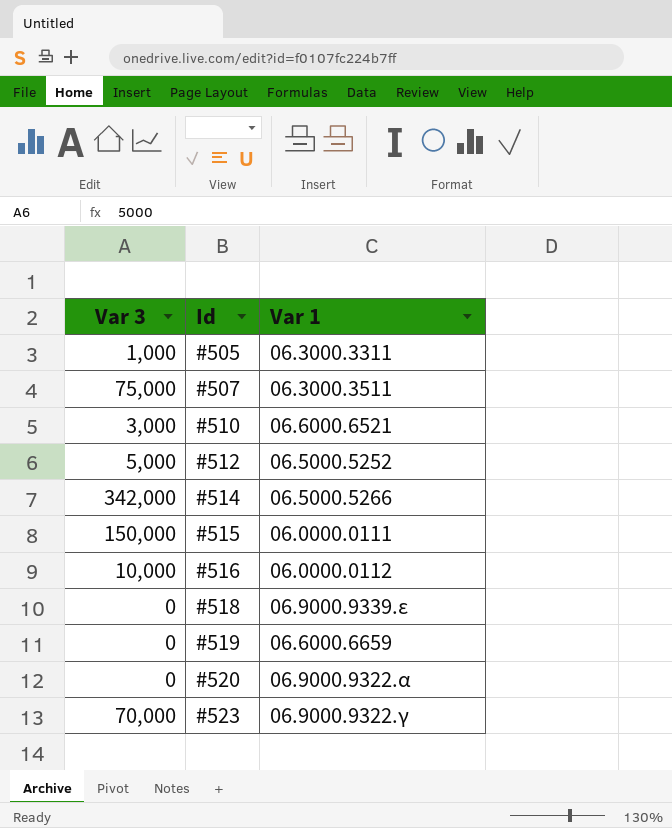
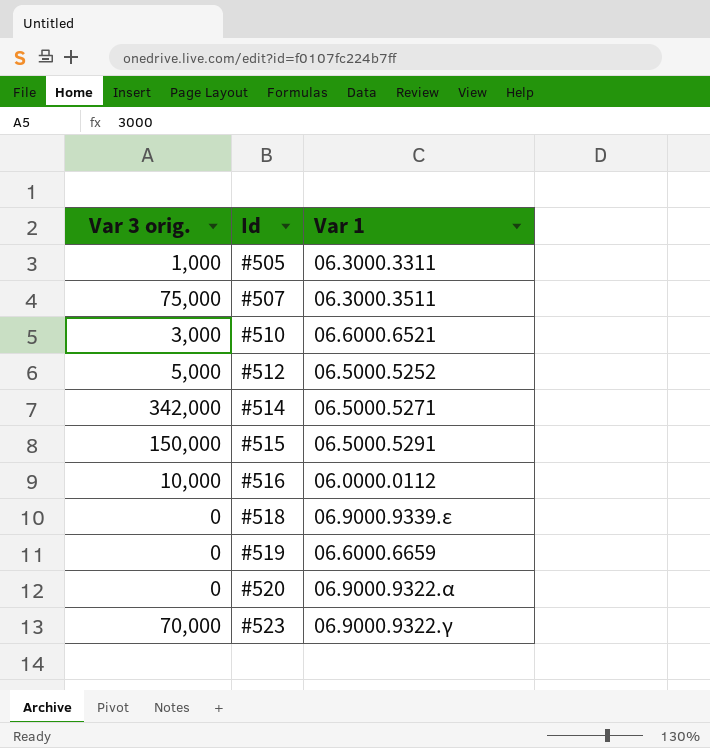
column name: Var 3 -> Var 3 orig.
#514 | Var 1: 06.5000.5266 -> 06.5000.5271
#515 | Var 1: 06.0000.0111 -> 06.5000.5291

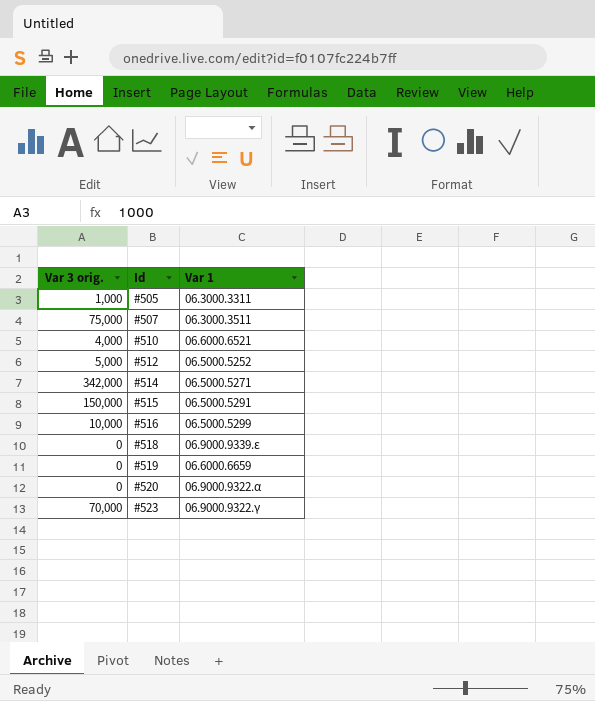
#510 | Var 3 orig.: 3,000 -> 4,000
#516 | Var 1: 06.0000.0112 -> 06.5000.5299

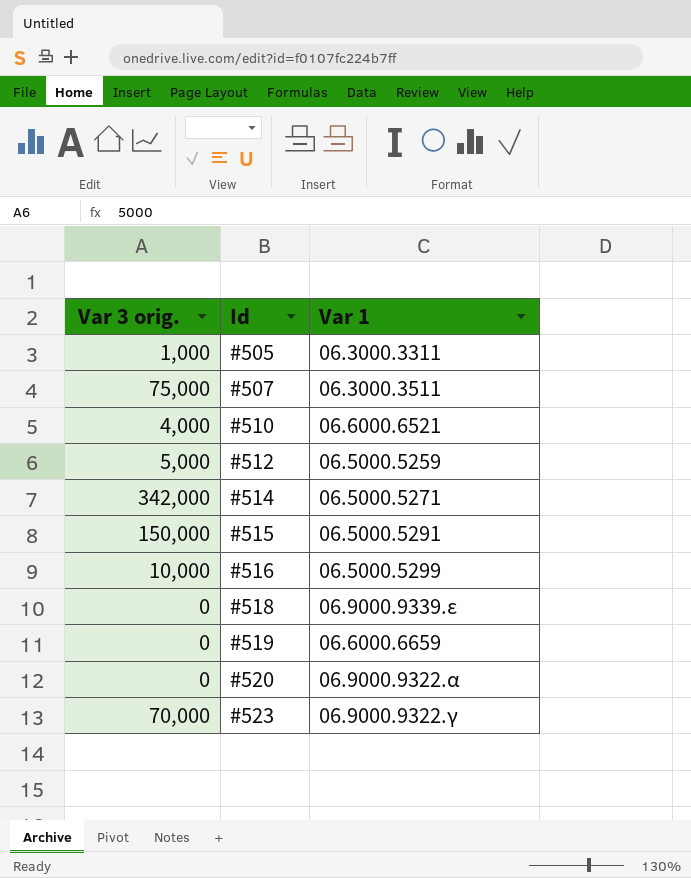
#512 | Var 1: 06.5000.5252 -> 06.5000.5259

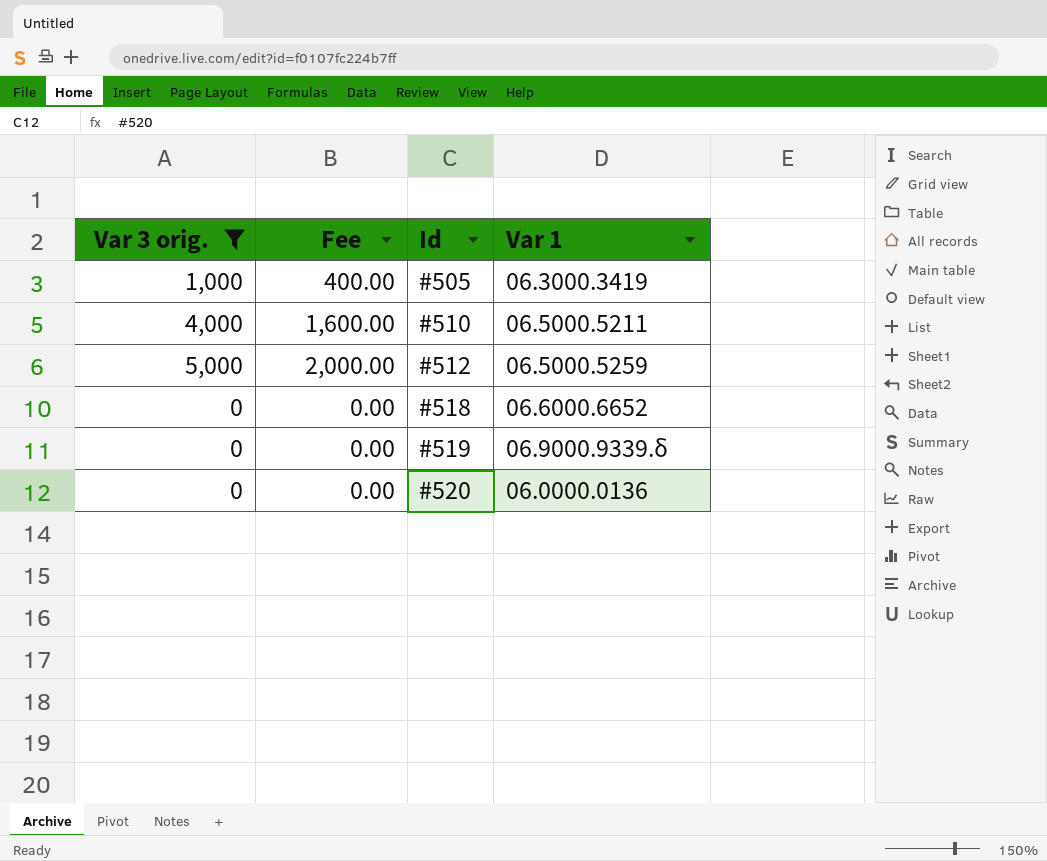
filter: none -> Var 3 orig. <= 5,000
column Fee | formula: none -> [Var 3 orig.] * 0.4
#505 | Var 1: 06.3000.3311 -> 06.3000.3419
#510 | Var 1: 06.6000.6521 -> 06.5000.5211
#518 | Var 1: 06.9000.9339.ε -> 06.6000.6652
#519 | Var 1: 06.6000.6659 -> 06.9000.9339.δ
#520 | Var 1: 06.9000.9322.α -> 06.0000.0136

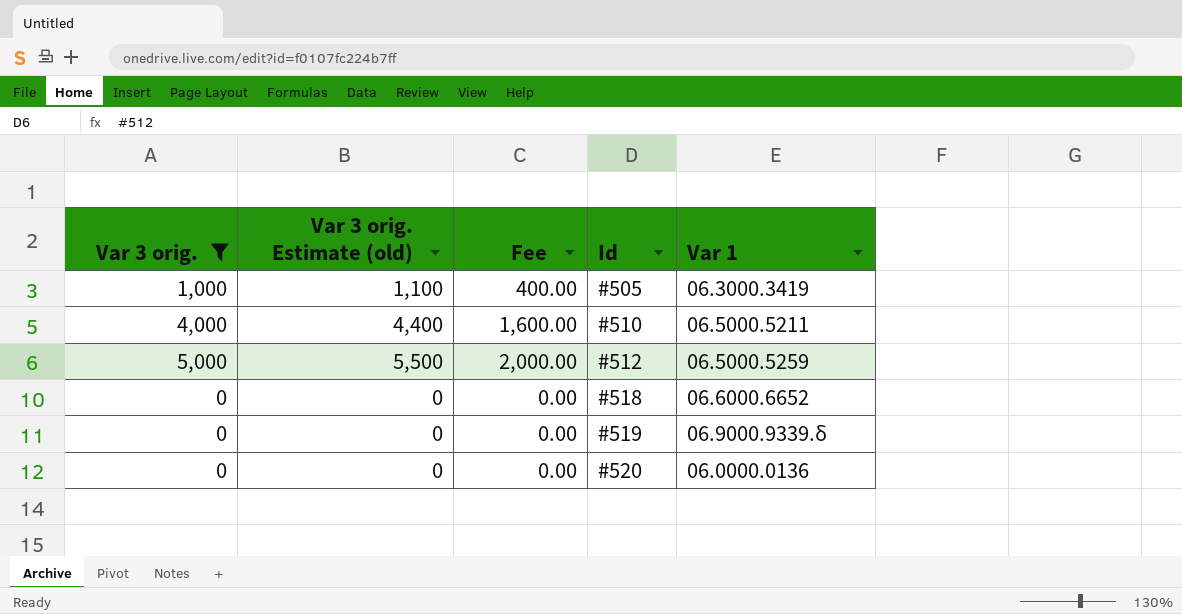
column Var 3 orig. Estimate (old) | formula: none -> [Var 3 orig.] * 1.1

